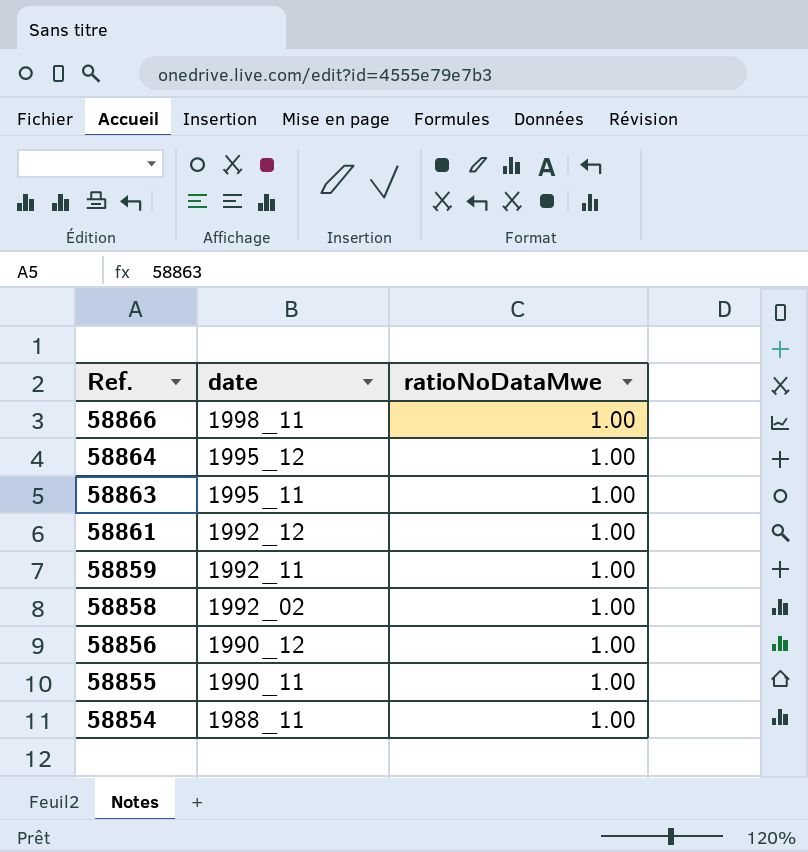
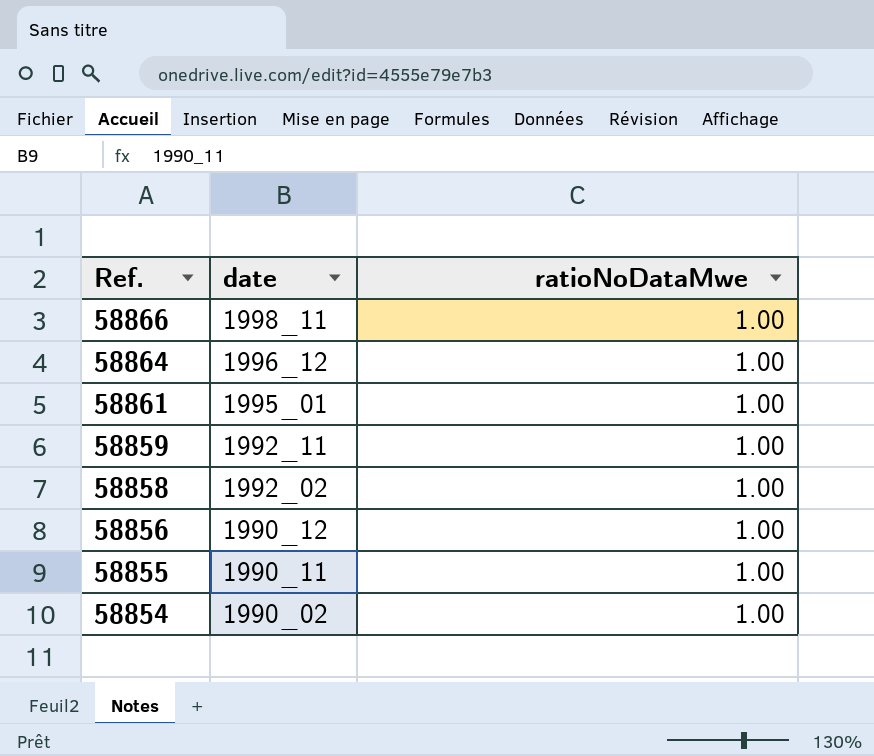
row 58863: 1995_11 | 1.00 -> none
58864 | date: 1995_12 -> 1996_12
58861 | date: 1992_12 -> 1995_01
58854 | date: 1988_11 -> 1990_02

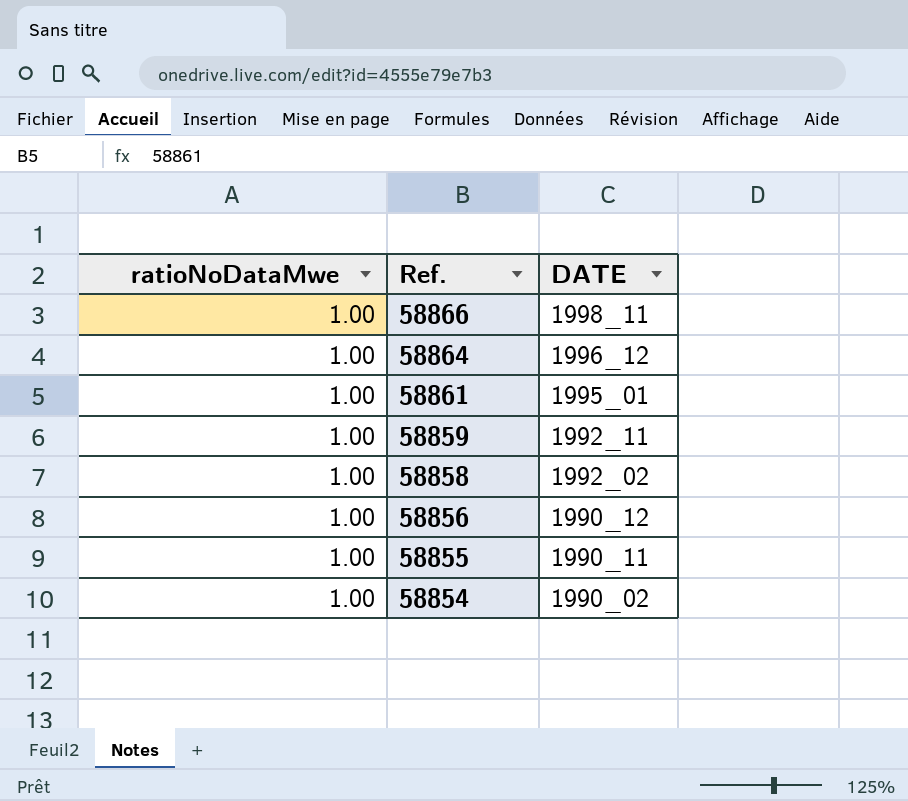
column ratioNoDataMwe | position: 3 -> 1
column name: date -> DATE

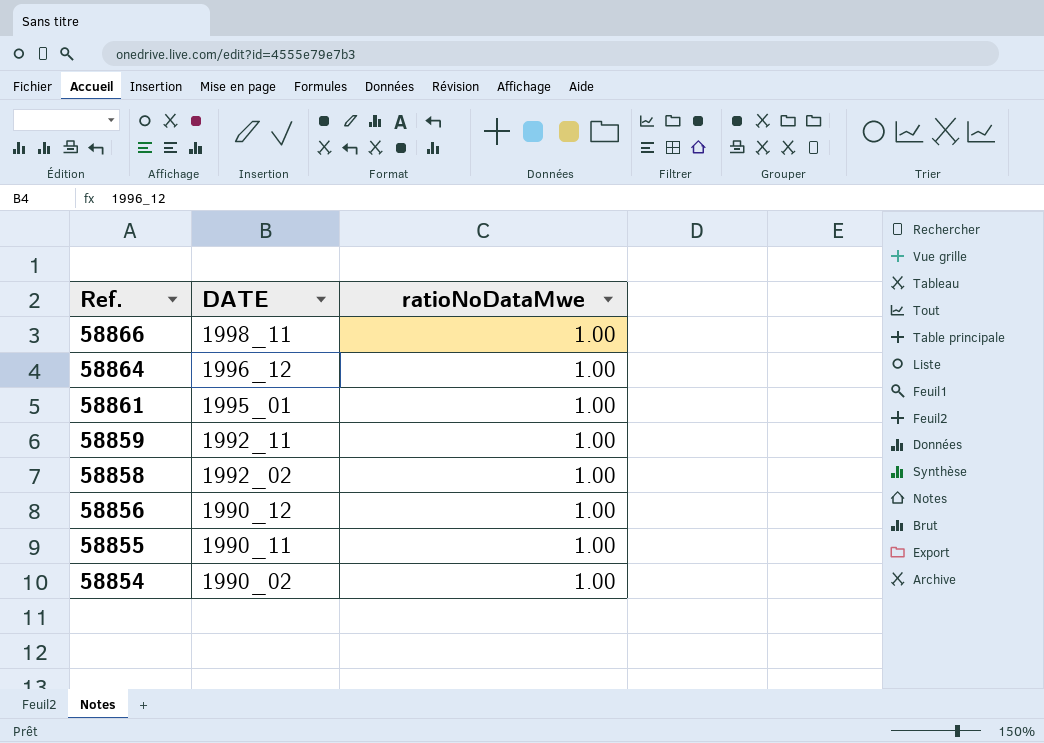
column ratioNoDataMwe | position: 1 -> 3

